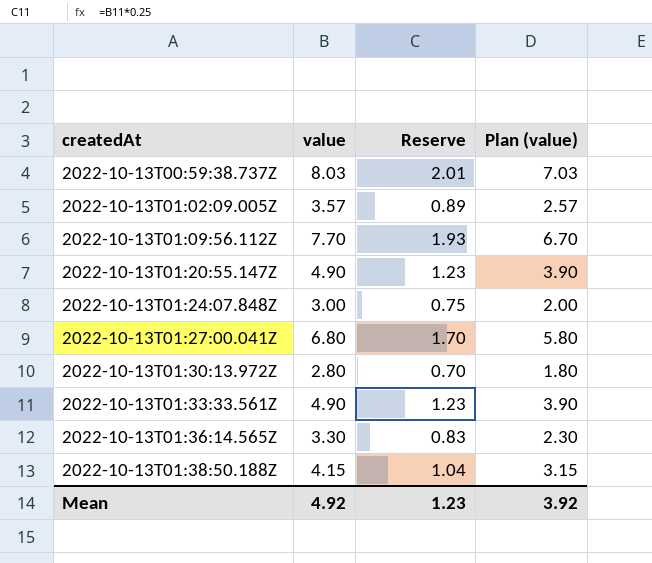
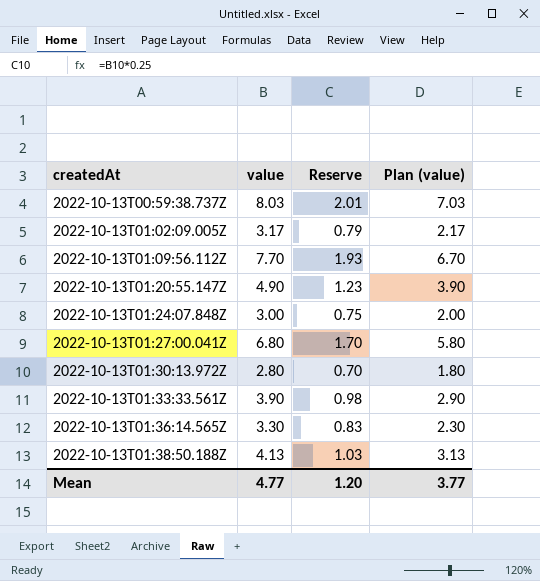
2022-10-13T01:02:09.005Z | value: 3.57 -> 3.17
2022-10-13T01:02:09.005Z | Reserve: 0.89 -> 0.79
2022-10-13T01:02:09.005Z | Plan (value): 2.57 -> 2.17
2022-10-13T01:33:33.561Z | value: 4.90 -> 3.90
2022-10-13T01:33:33.561Z | Reserve: 1.23 -> 0.98
2022-10-13T01:33:33.561Z | Plan (value): 3.90 -> 2.90
2022-10-13T01:38:50.188Z | value: 4.15 -> 4.13
2022-10-13T01:38:50.188Z | Reserve: 1.04 -> 1.03
2022-10-13T01:38:50.188Z | Plan (value): 3.15 -> 3.13
Mean | value: 4.92 -> 4.77
Mean | Reserve: 1.23 -> 1.20
Mean | Plan (value): 3.92 -> 3.77

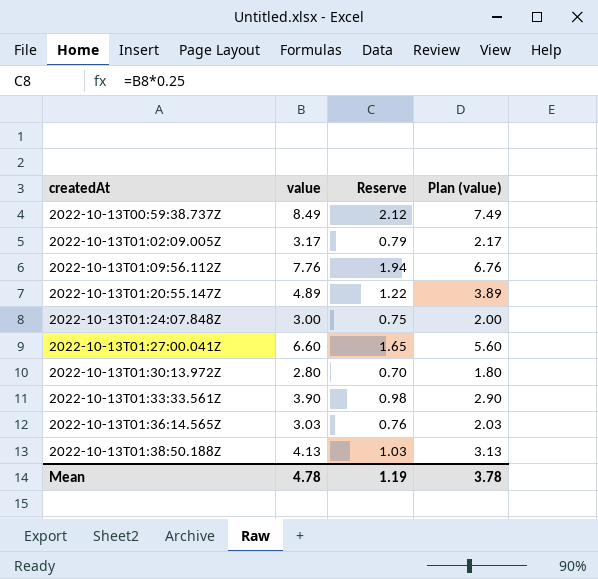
2022-10-13T00:59:38.737Z | value: 8.03 -> 8.49
2022-10-13T00:59:38.737Z | Reserve: 2.01 -> 2.12
2022-10-13T00:59:38.737Z | Plan (value): 7.03 -> 7.49
2022-10-13T01:09:56.112Z | value: 7.70 -> 7.76
2022-10-13T01:09:56.112Z | Reserve: 1.93 -> 1.94
2022-10-13T01:09:56.112Z | Plan (value): 6.70 -> 6.76
2022-10-13T01:20:55.147Z | value: 4.90 -> 4.89
2022-10-13T01:20:55.147Z | Reserve: 1.23 -> 1.22
2022-10-13T01:20:55.147Z | Plan (value): 3.90 -> 3.89
2022-10-13T01:27:00.041Z | value: 6.80 -> 6.60
2022-10-13T01:27:00.041Z | Reserve: 1.70 -> 1.65
2022-10-13T01:27:00.041Z | Plan (value): 5.80 -> 5.60
2022-10-13T01:36:14.565Z | value: 3.30 -> 3.03
2022-10-13T01:36:14.565Z | Reserve: 0.83 -> 0.76
2022-10-13T01:36:14.565Z | Plan (value): 2.30 -> 2.03
Mean | value: 4.77 -> 4.78
Mean | Reserve: 1.20 -> 1.19
Mean | Plan (value): 3.77 -> 3.78

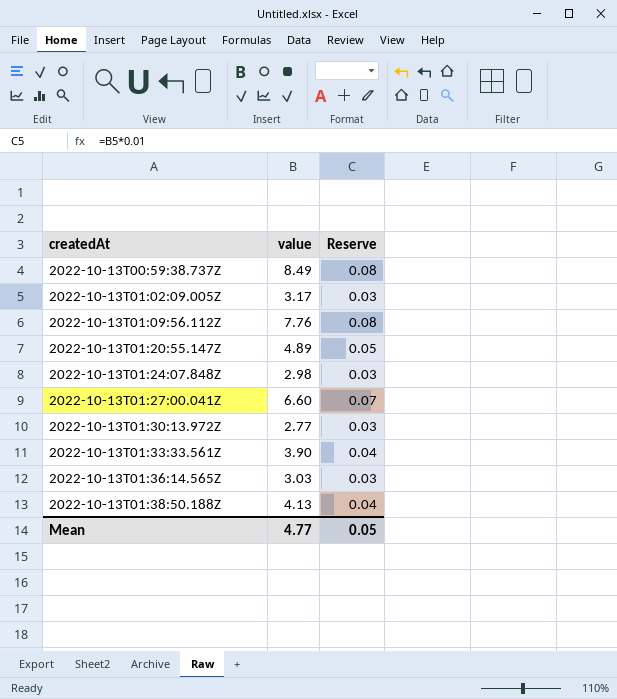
column Plan (value) | formula: [value] - 1 -> none
column Reserve | formula: [value] * 0.25 -> [value] * 0.01
2022-10-13T01:24:07.848Z | value: 3.00 -> 2.98
2022-10-13T01:30:13.972Z | value: 2.80 -> 2.77
Mean | value: 4.78 -> 4.77
Mean | Reserve: 1.19 -> 0.05

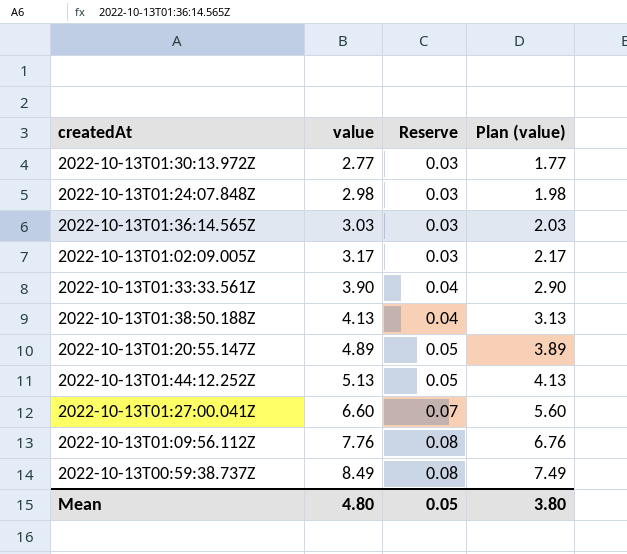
row order: createdAt ascending -> value ascending
column Plan (value) | formula: none -> [value] - 1
row 2022-10-13T01:44:12.252Z: none -> 5.13 | 0.05 | 4.13
Mean | value: 4.77 -> 4.80

